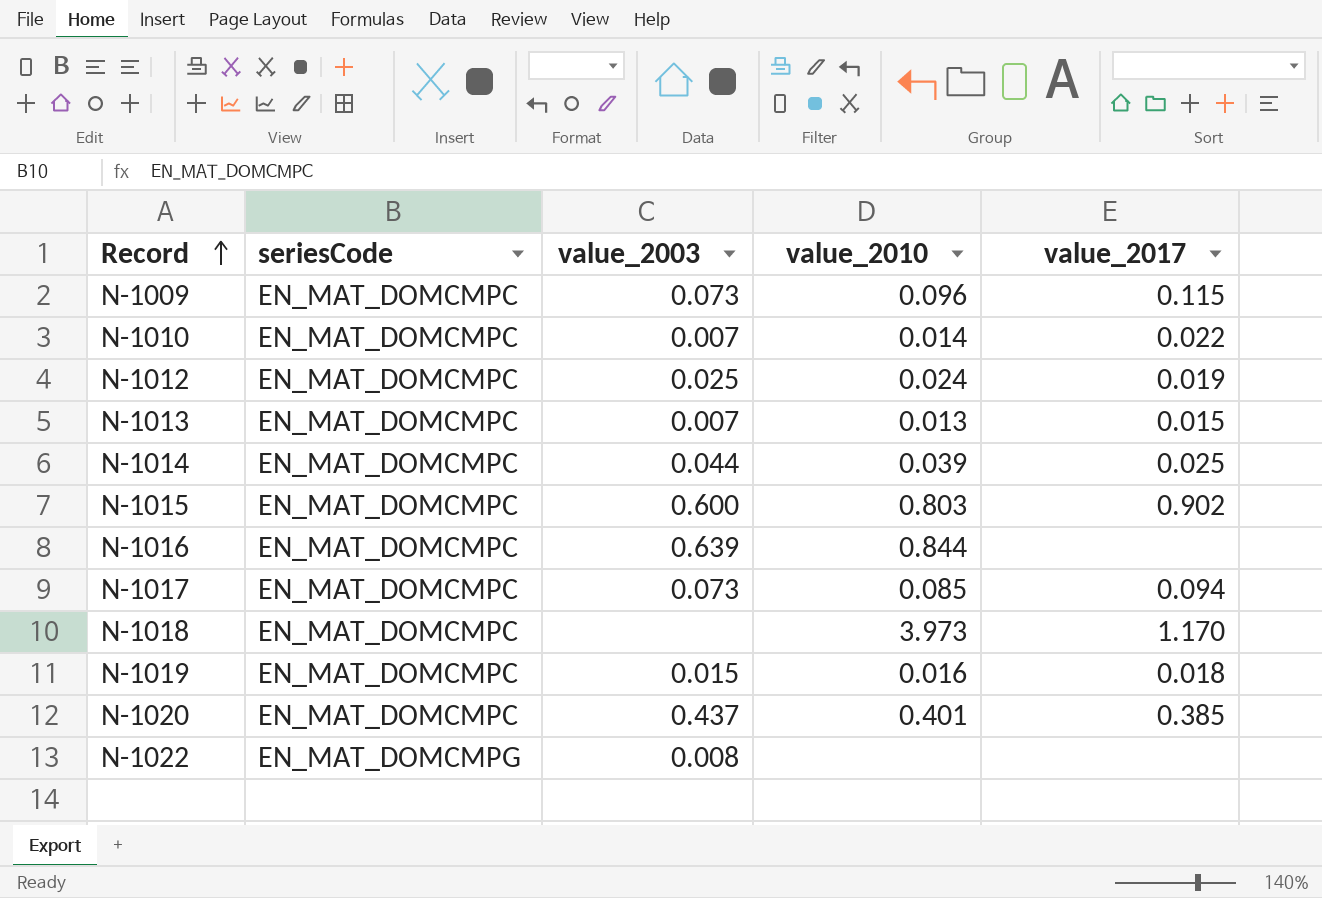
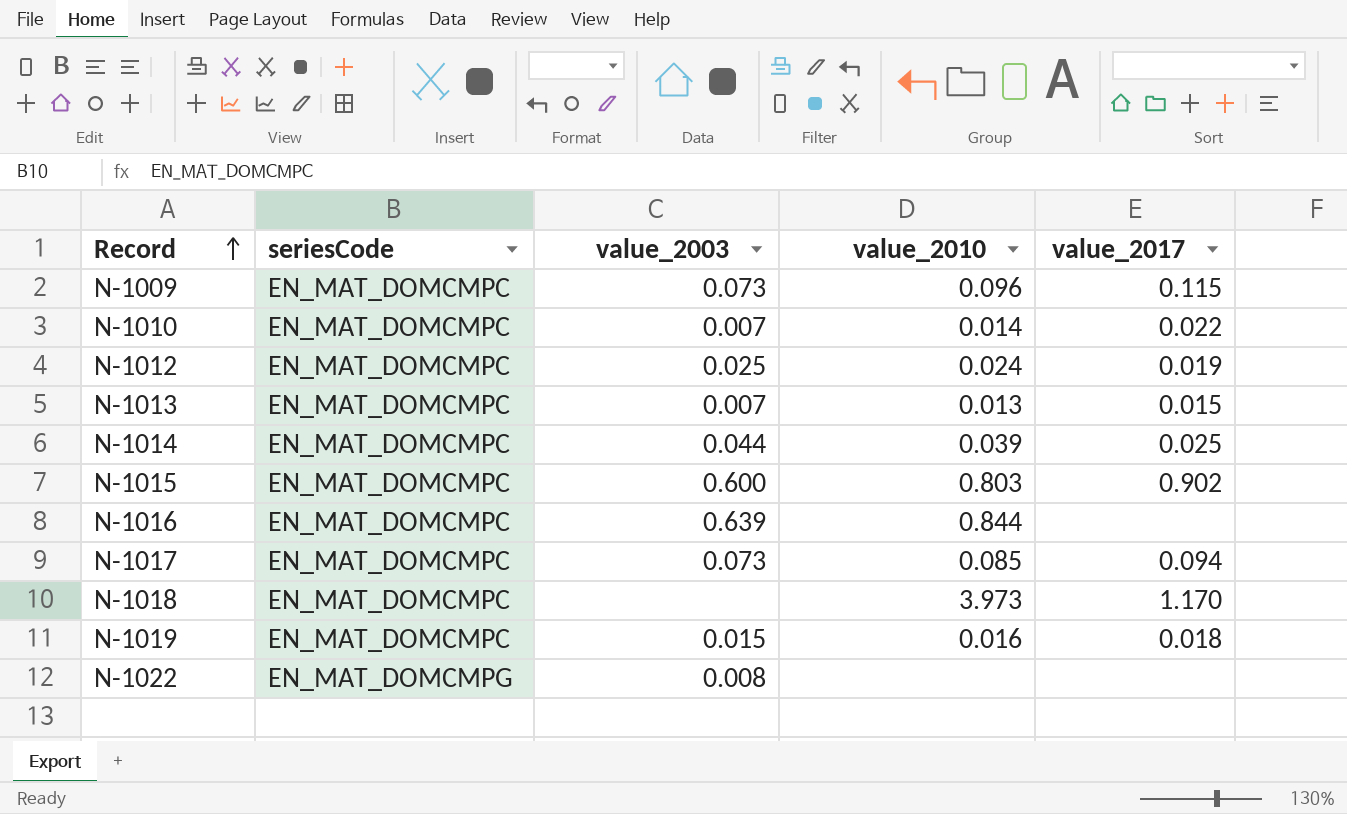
row N-1020: EN_MAT_DOMCMPC | 0.437 | 0.401 | 0.385 -> none

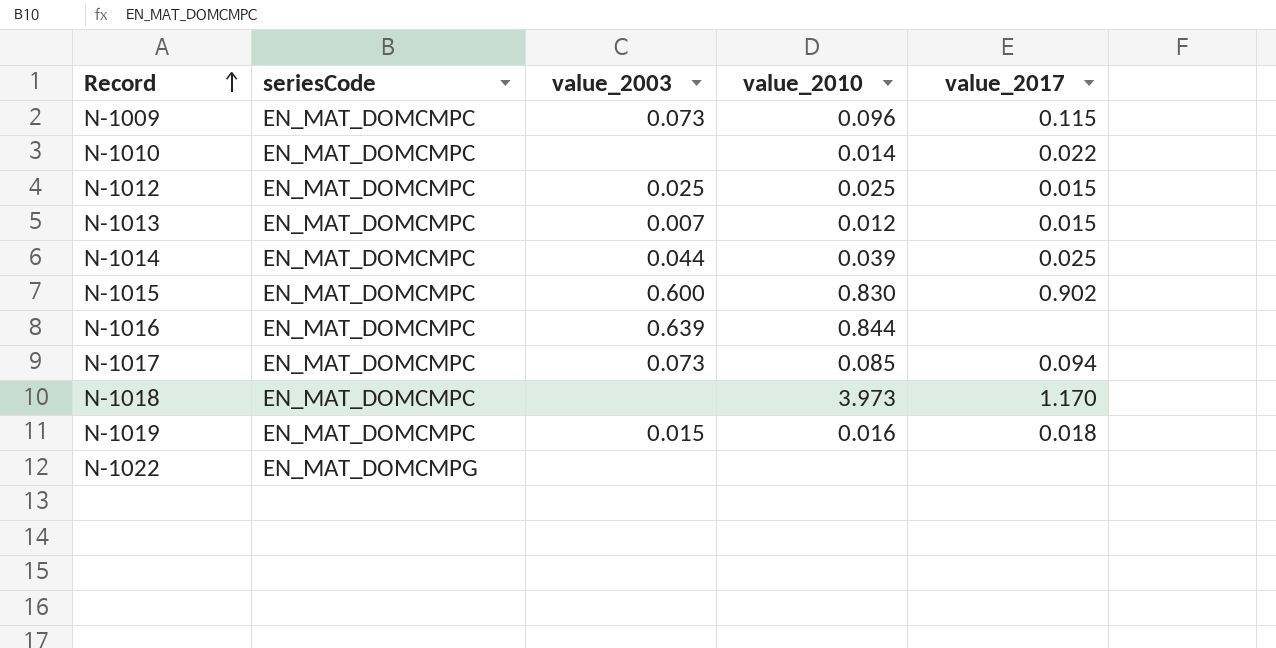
N-1010 | value_2003: 0.007 -> none
N-1012 | value_2010: 0.024 -> 0.025
N-1012 | value_2017: 0.019 -> 0.015
N-1013 | value_2010: 0.013 -> 0.012
N-1015 | value_2010: 0.803 -> 0.830
N-1022 | value_2003: 0.008 -> none

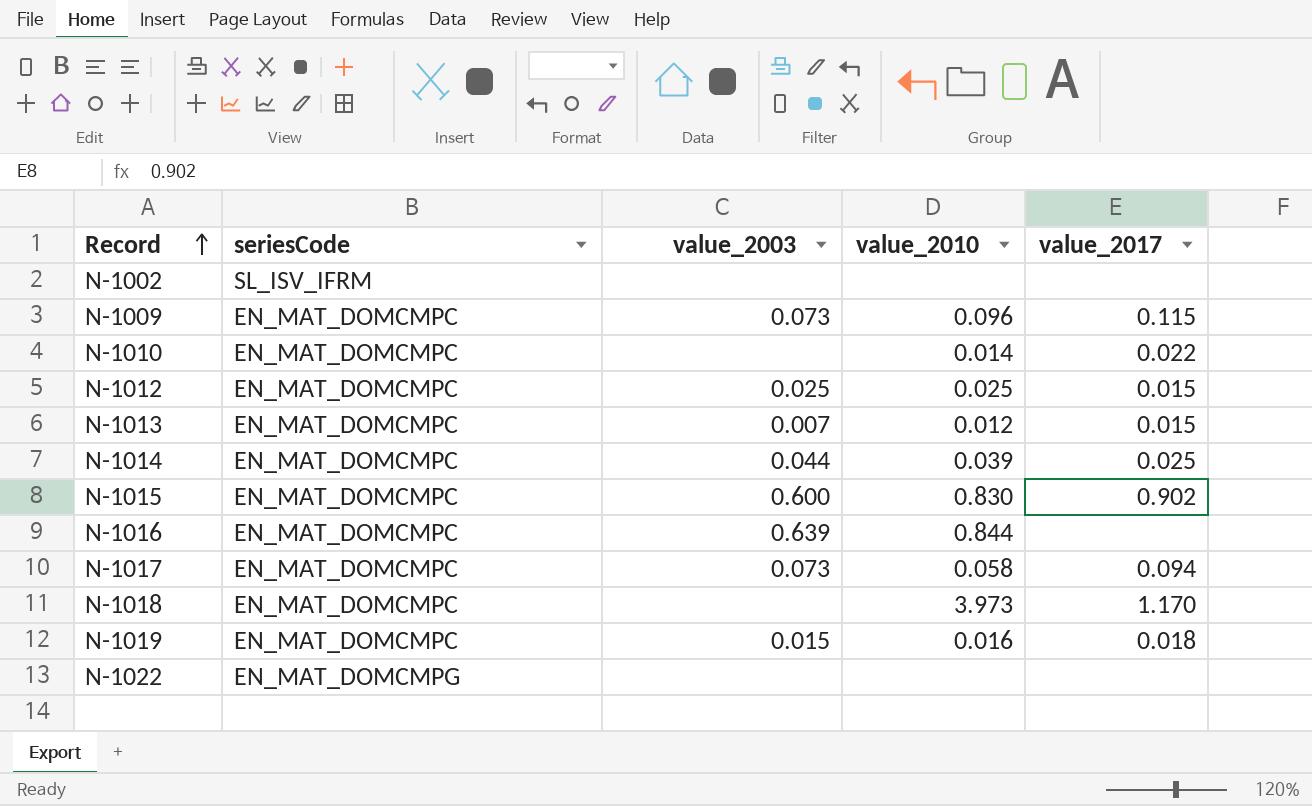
row N-1002: none -> SL_ISV_IFRM | none | none | none
N-1017 | value_2010: 0.085 -> 0.058

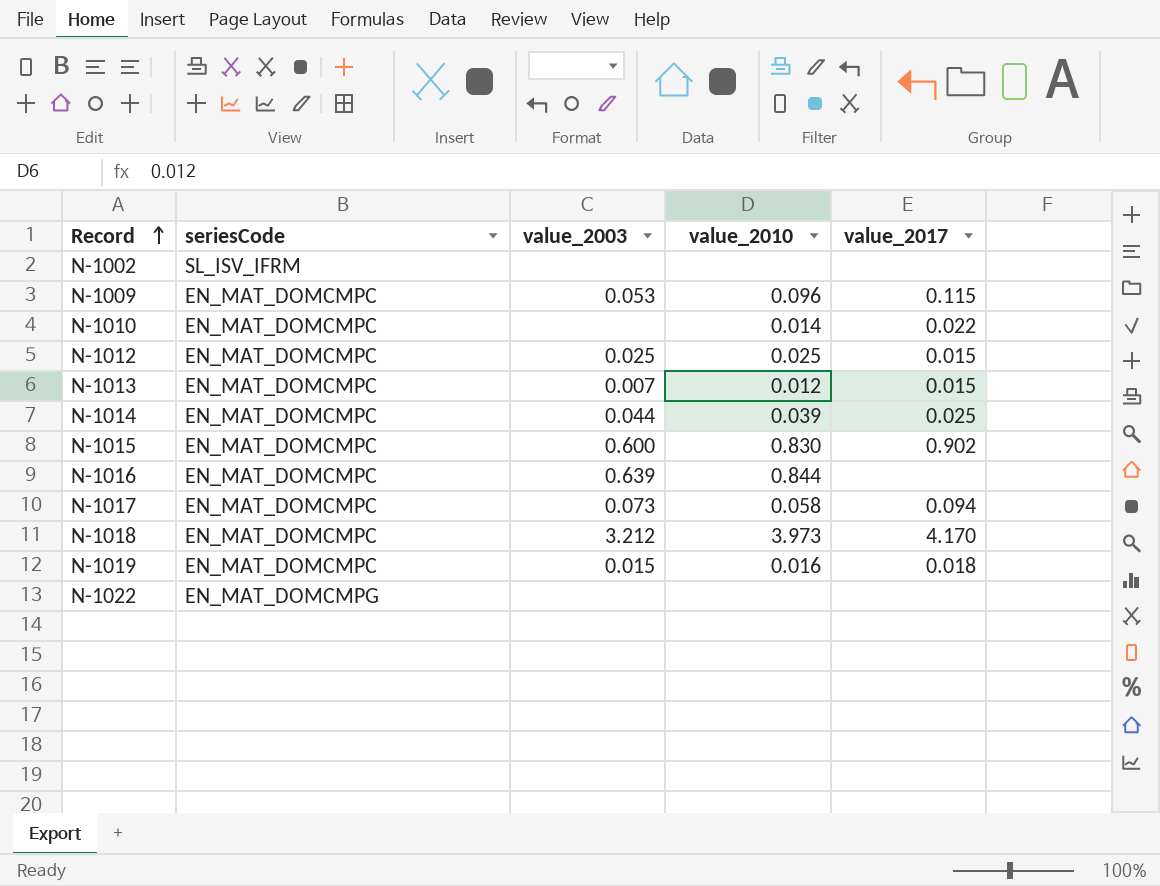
N-1009 | value_2003: 0.073 -> 0.053
N-1018 | value_2003: none -> 3.212
N-1018 | value_2017: 1.170 -> 4.170

